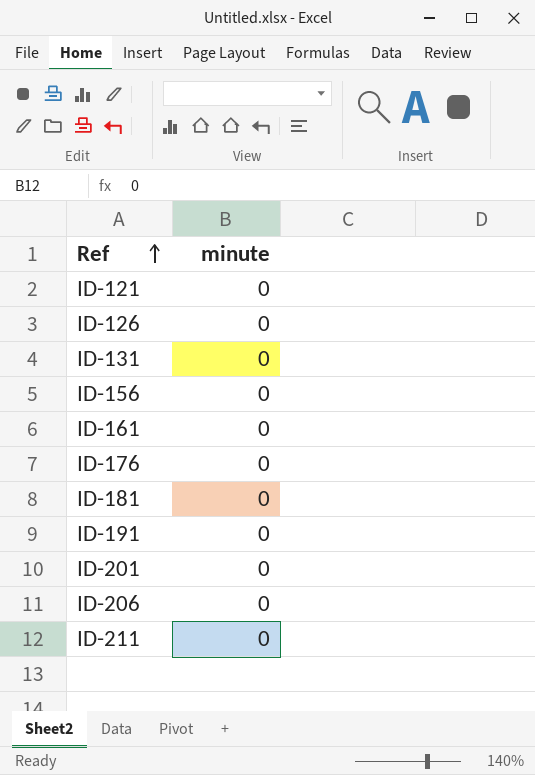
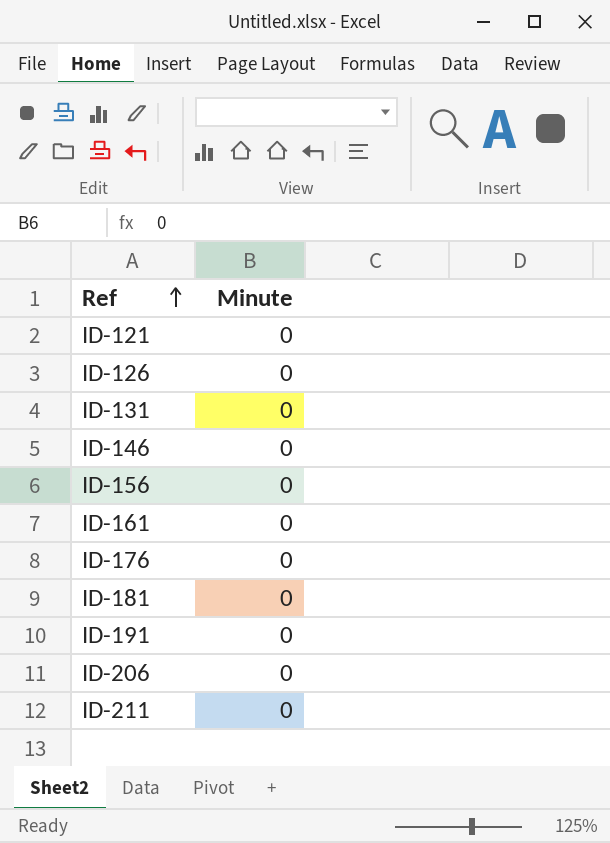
column name: minute -> Minute
row ID-201: 0 -> none
row ID-146: none -> 0

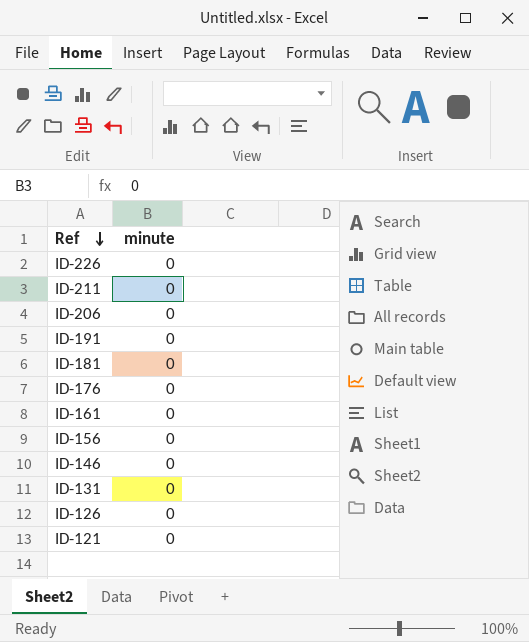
row order: Ref ascending -> Ref descending
column name: Minute -> minute
row ID-226: none -> 0

